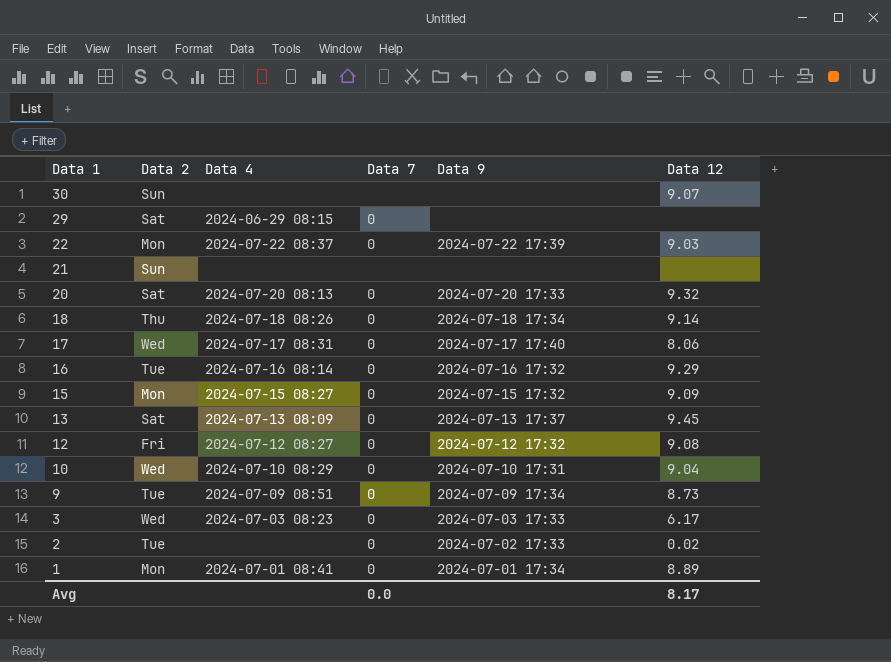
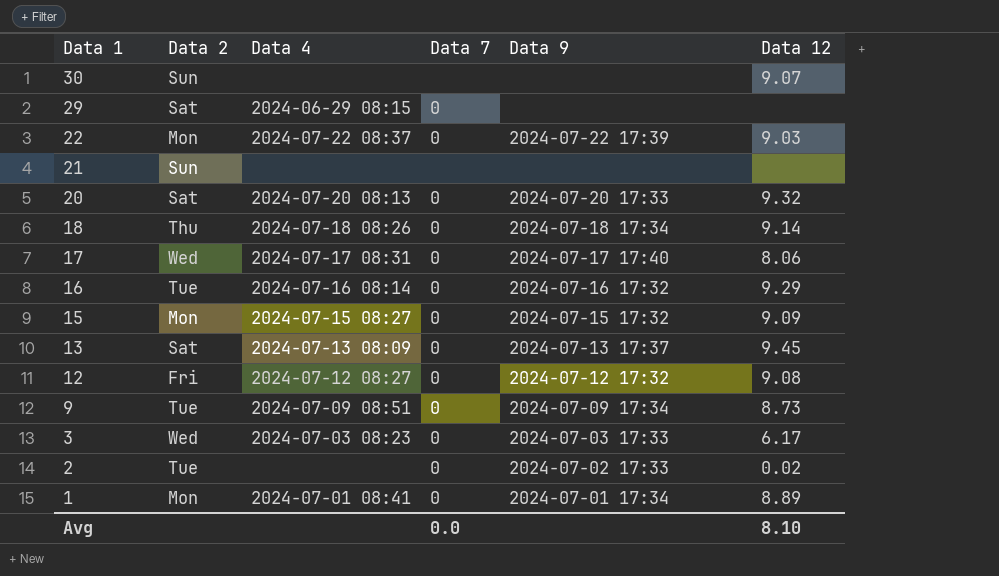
row 10: Wed | 2024-07-10 08:29 | 0 | 2024-07-10 17:31 | 9.04 -> none
Avg | Data 12: 8.17 -> 8.10

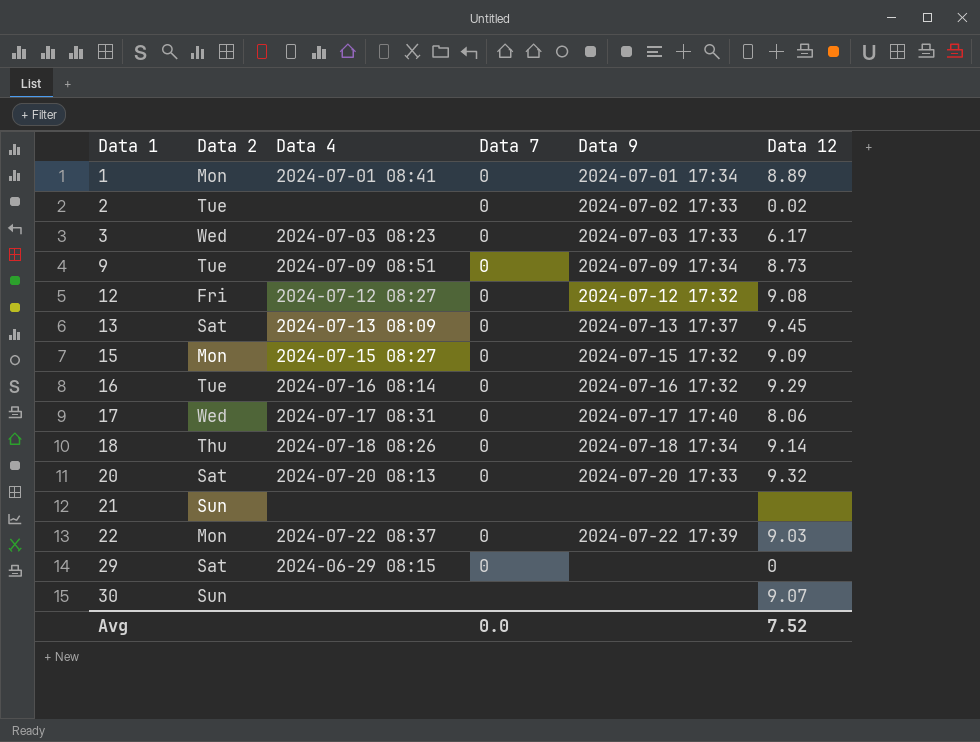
row order: Data 1 descending -> Data 1 ascending
29 | Data 12: none -> 0
Avg | Data 12: 8.10 -> 7.52

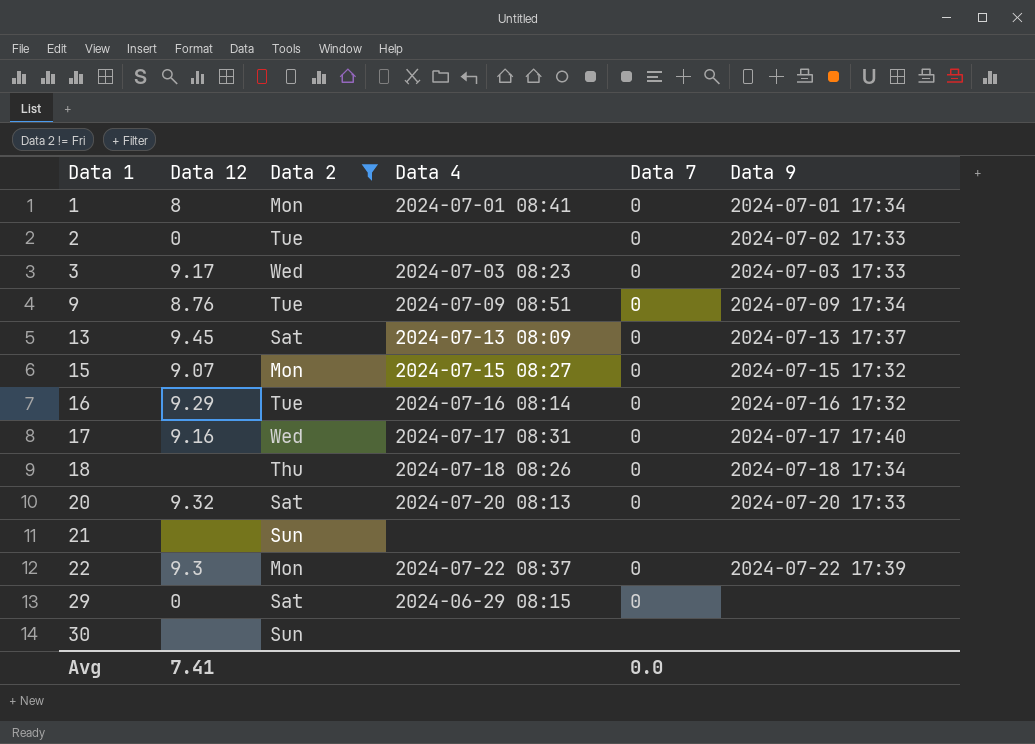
filter: none -> Data 2 != Fri
column Data 12 | position: 6 -> 2
1 | Data 12: 8.89 -> 8
2 | Data 12: 0.02 -> 0
3 | Data 12: 6.17 -> 9.17
9 | Data 12: 8.73 -> 8.76
15 | Data 12: 9.09 -> 9.07
17 | Data 12: 8.06 -> 9.16
18 | Data 12: 9.14 -> none
22 | Data 12: 9.03 -> 9.3
30 | Data 12: 9.07 -> none
Avg | Data 12: 7.52 -> 7.41

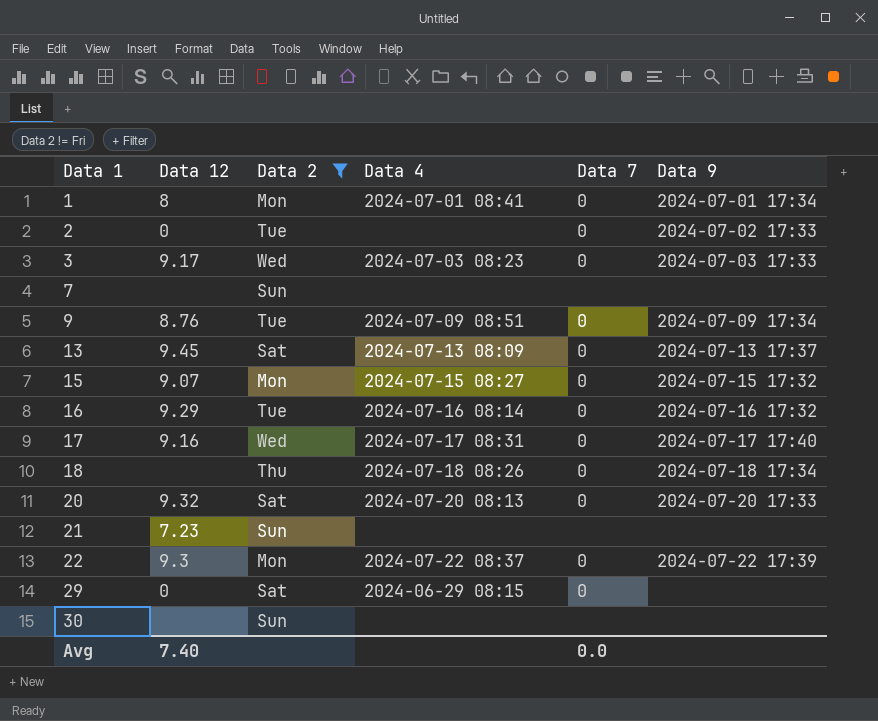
row 7: none -> none | Sun | none | none | none
21 | Data 12: none -> 7.23
Avg | Data 12: 7.41 -> 7.40

